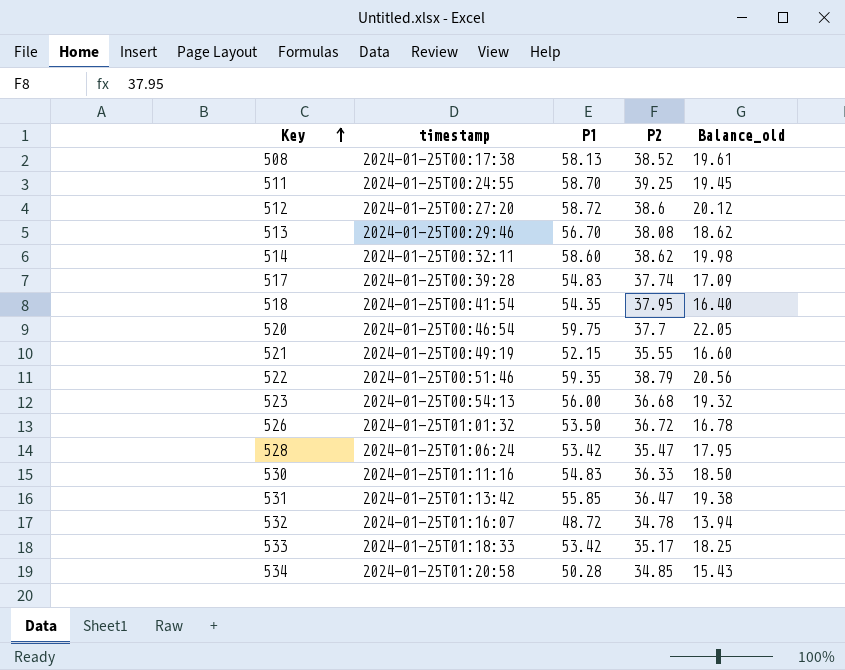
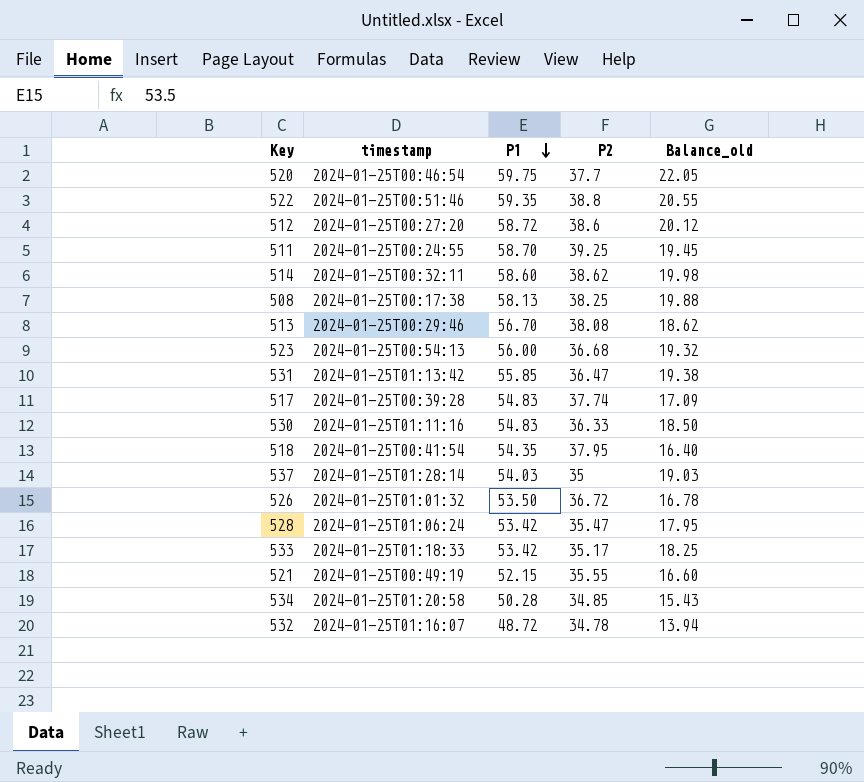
row order: Key ascending -> P1 descending
522 | P2: 38.79 -> 38.8
522 | Balance_old: 20.56 -> 20.55
508 | P2: 38.52 -> 38.25
508 | Balance_old: 19.61 -> 19.88
row 537: none -> 2024-01-25T01:28:14 | 54.03 | 35 | 19.03

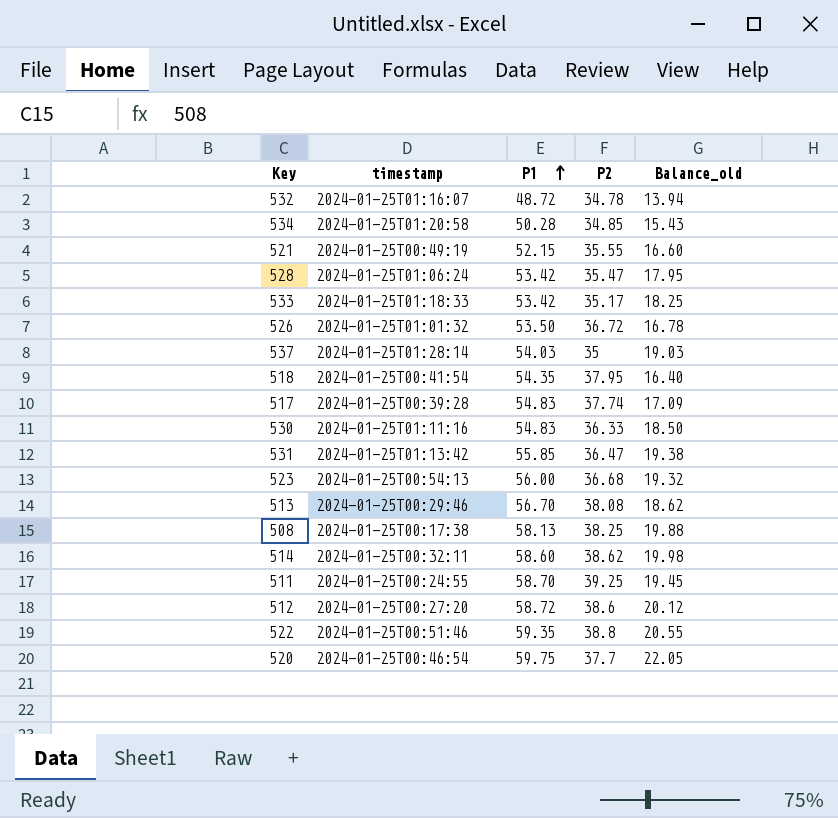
row order: P1 descending -> P1 ascending

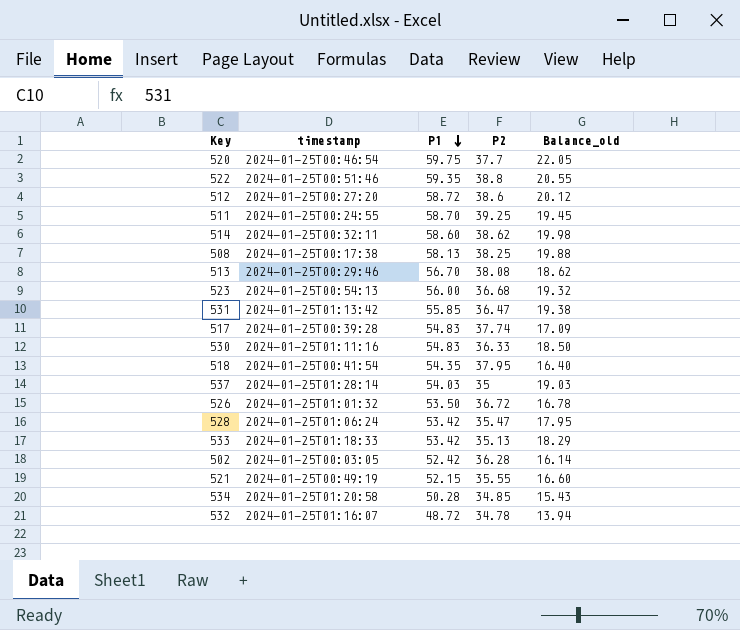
row order: P1 ascending -> P1 descending
533 | P2: 35.17 -> 35.13
533 | Balance_old: 18.25 -> 18.29
row 502: none -> 2024-01-25T00:03:05 | 52.42 | 36.28 | 16.14

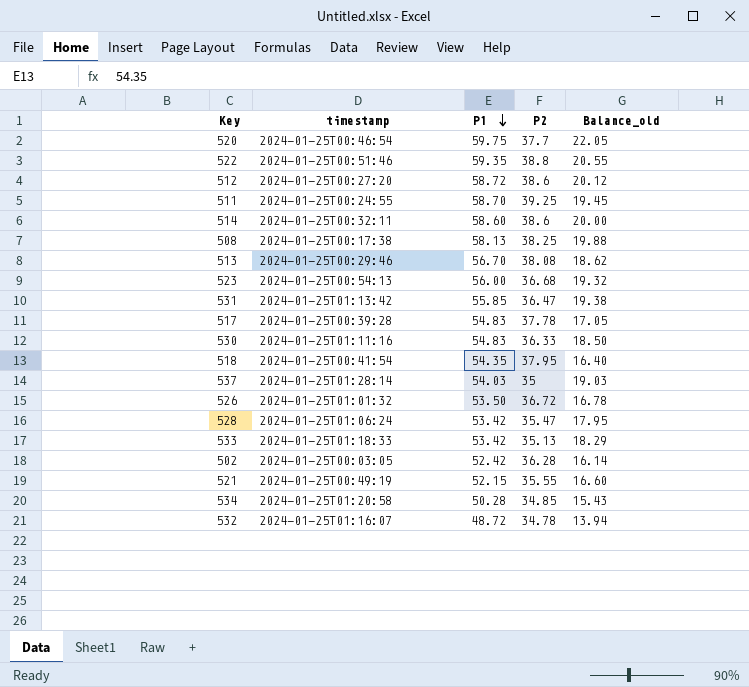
514 | P2: 38.62 -> 38.6
514 | Balance_old: 19.98 -> 20.00
517 | P2: 37.74 -> 37.78
517 | Balance_old: 17.09 -> 17.05

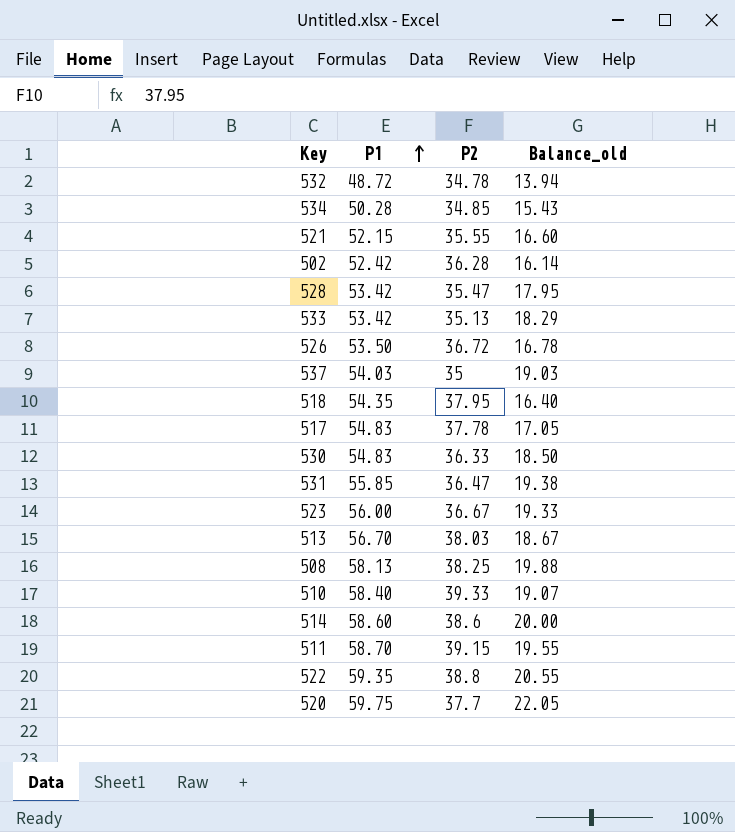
row order: P1 descending -> P1 ascending
column timestamp | position: 2 -> none
row 512: 2024-01-25T00:27:20 | 58.72 | 38.6 | 20.12 -> none
523 | P2: 36.68 -> 36.67
523 | Balance_old: 19.32 -> 19.33
513 | P2: 38.08 -> 38.03
513 | Balance_old: 18.62 -> 18.67
row 510: none -> 58.40 | 39.33 | 19.07
511 | P2: 39.25 -> 39.15
511 | Balance_old: 19.45 -> 19.55

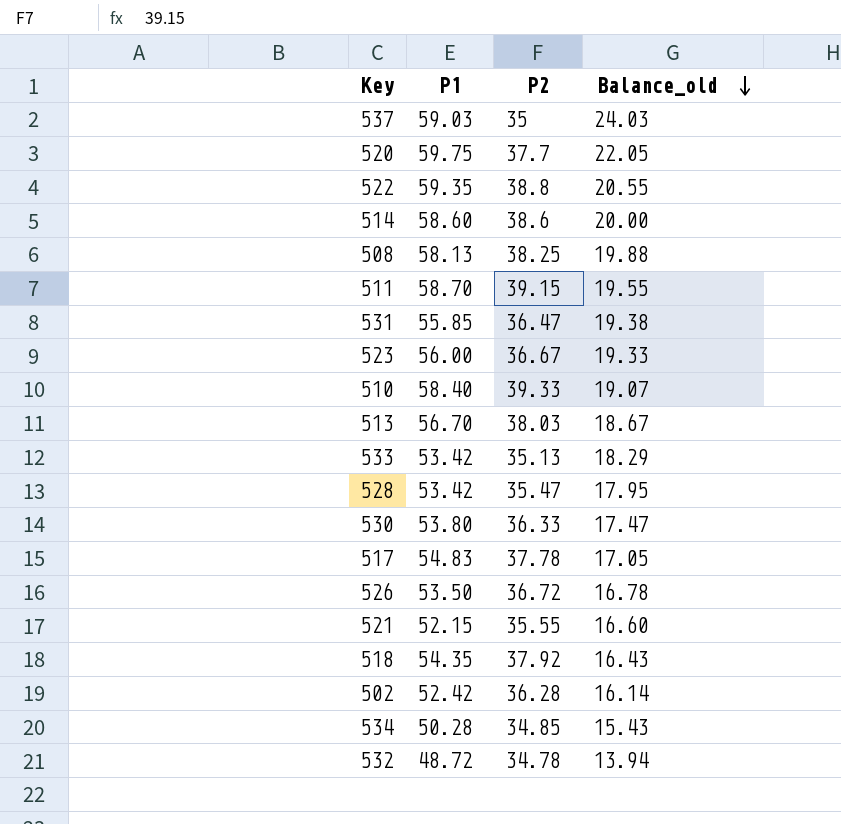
row order: P1 ascending -> Balance_old descending
537 | P1: 54.03 -> 59.03
537 | Balance_old: 19.03 -> 24.03
530 | P1: 54.83 -> 53.80
530 | Balance_old: 18.50 -> 17.47
518 | P2: 37.95 -> 37.92
518 | Balance_old: 16.40 -> 16.43

